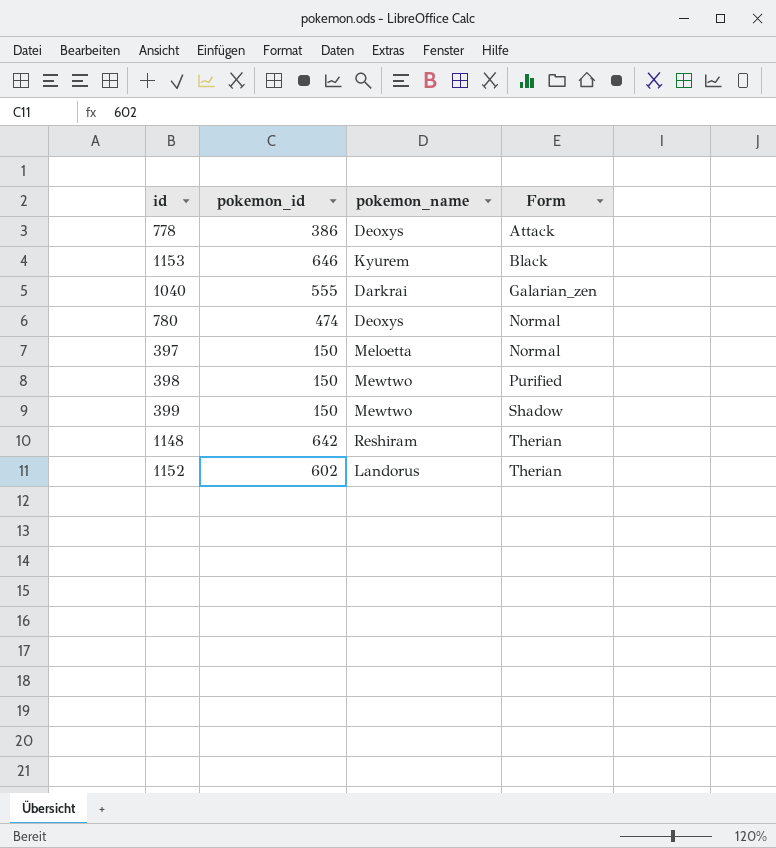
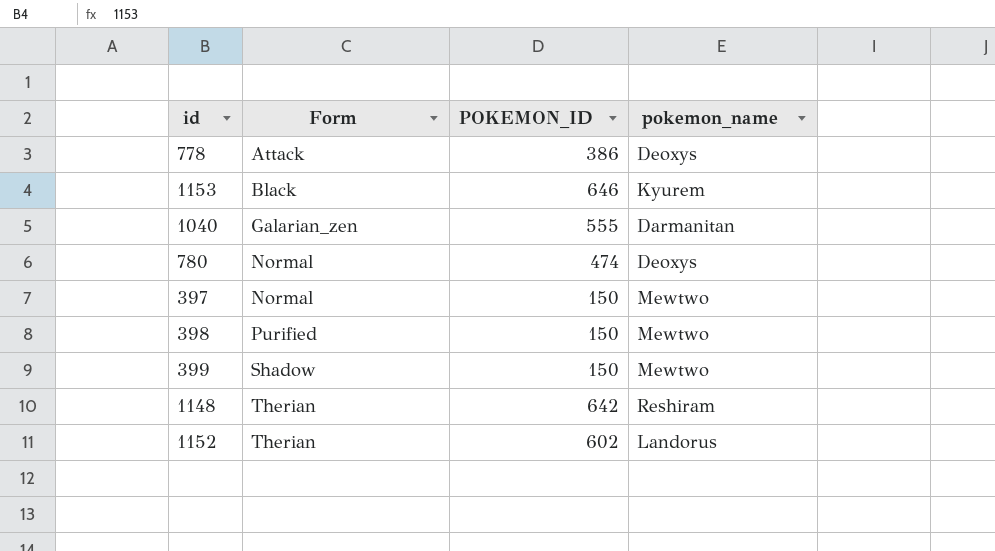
column Form | position: 4 -> 2
column name: pokemon_id -> POKEMON_ID
1040 | pokemon_name: Darkrai -> Darmanitan
397 | pokemon_name: Meloetta -> Mewtwo

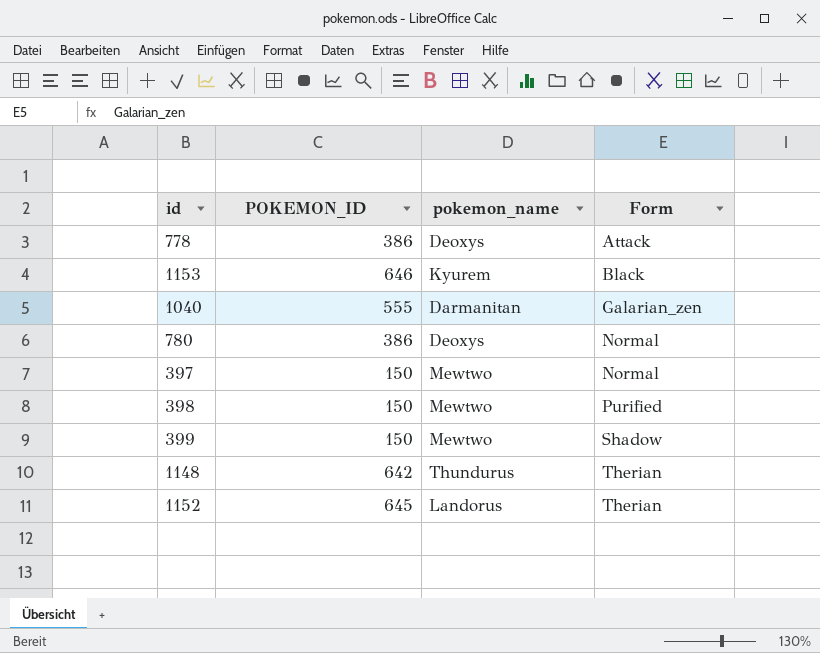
column Form | position: 2 -> 4
780 | POKEMON_ID: 474 -> 386
1148 | pokemon_name: Reshiram -> Thundurus
1152 | POKEMON_ID: 602 -> 645

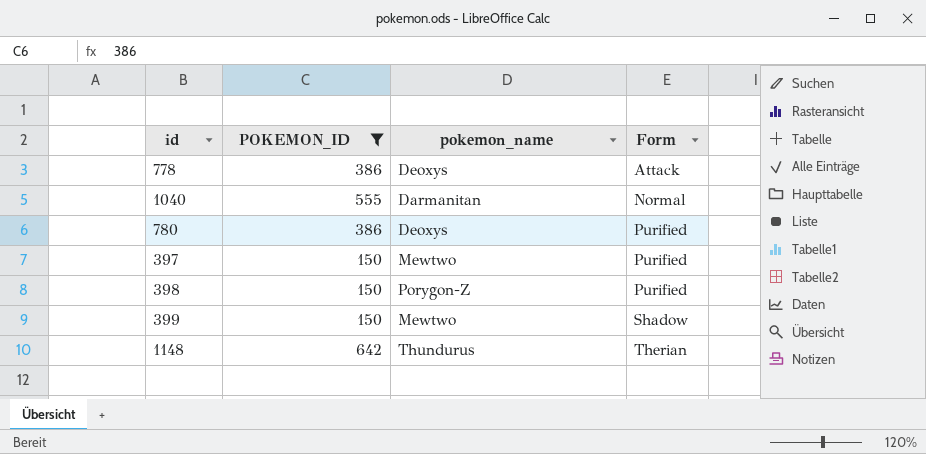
filter: none -> POKEMON_ID <= 642
1040 | Form: Galarian_zen -> Normal
780 | Form: Normal -> Purified
397 | Form: Normal -> Purified
398 | pokemon_name: Mewtwo -> Porygon-Z

